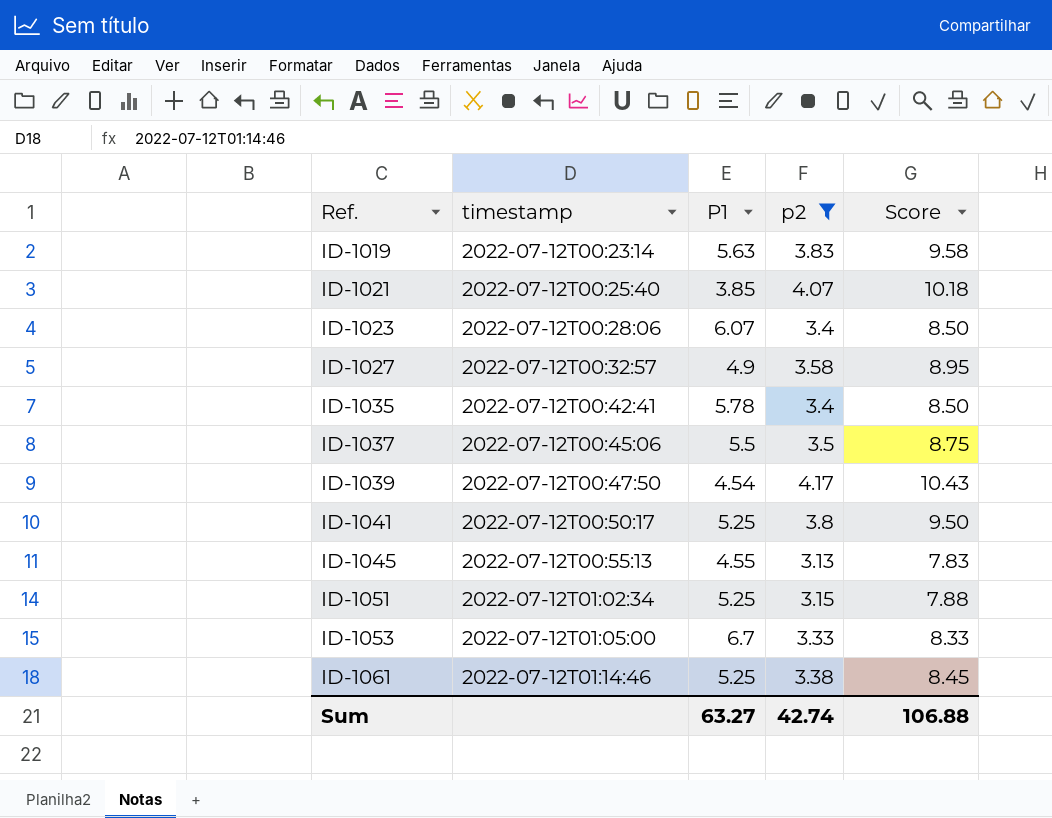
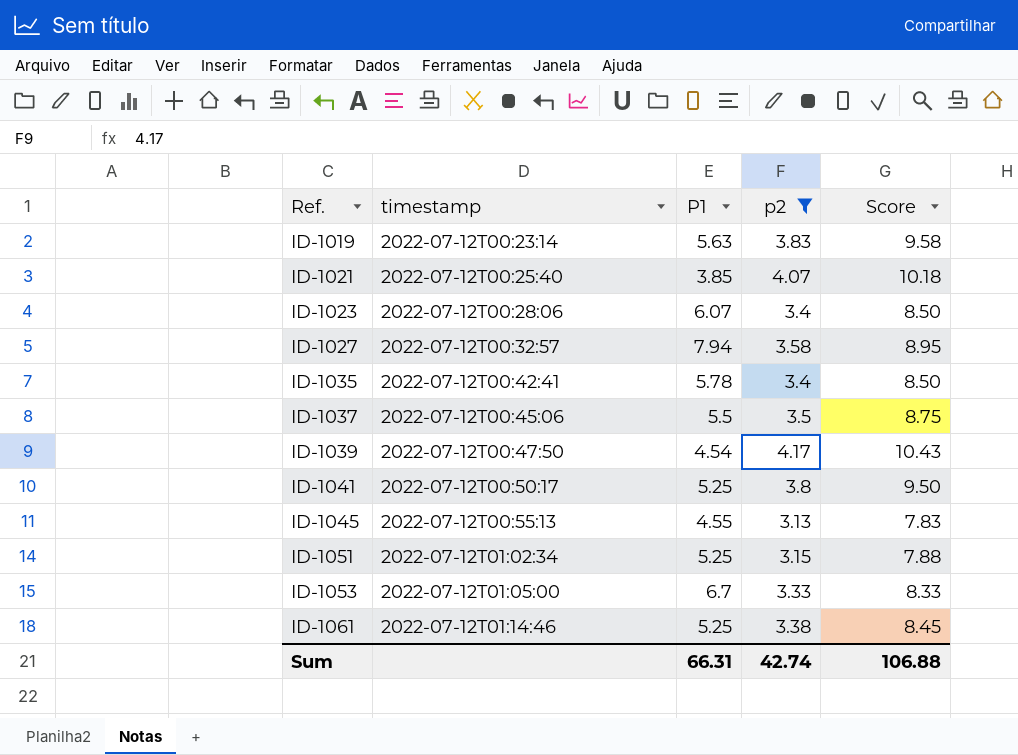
ID-1027 | P1: 4.9 -> 7.94
Sum | P1: 63.27 -> 66.31

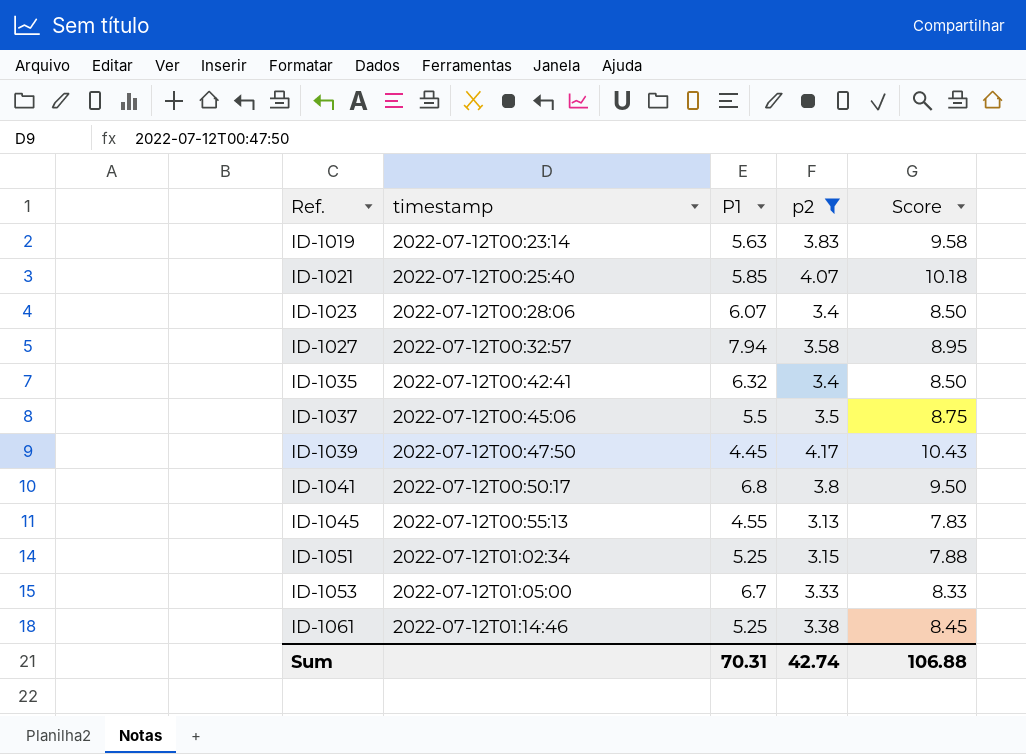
ID-1021 | P1: 3.85 -> 5.85
ID-1035 | P1: 5.78 -> 6.32
ID-1039 | P1: 4.54 -> 4.45
ID-1041 | P1: 5.25 -> 6.8
Sum | P1: 66.31 -> 70.31

